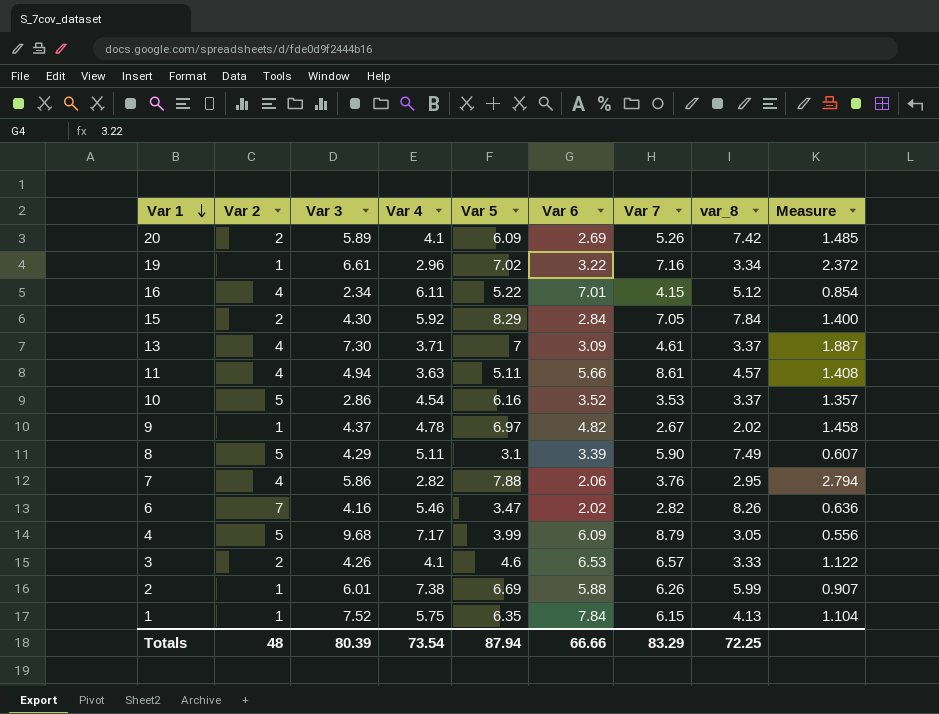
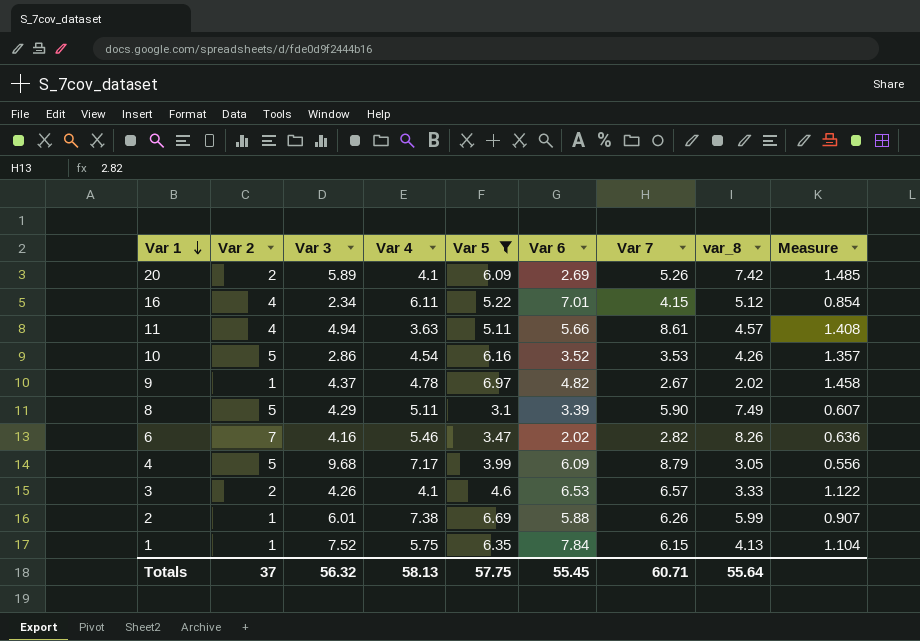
filter: none -> Var 5 <= 6.97
10 | var_8: 3.37 -> 4.26
Totals | Var 2: 48 -> 37
Totals | Var 3: 80.39 -> 56.32
Totals | Var 4: 73.54 -> 58.13
Totals | Var 5: 87.94 -> 57.75
Totals | Var 6: 66.66 -> 55.45
Totals | Var 7: 83.29 -> 60.71
Totals | var_8: 72.25 -> 55.64

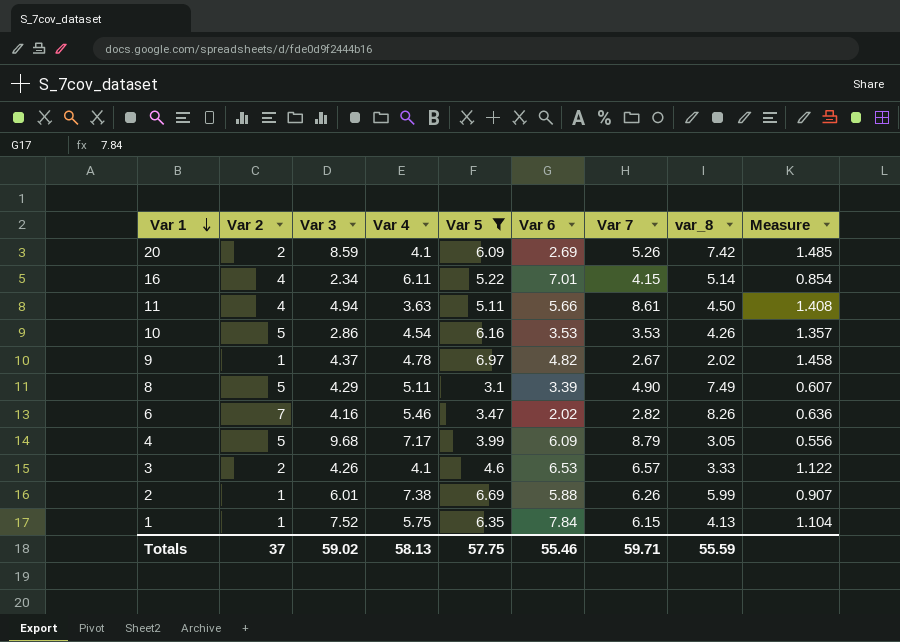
20 | Var 3: 5.89 -> 8.59
16 | var_8: 5.12 -> 5.14
11 | var_8: 4.57 -> 4.50
10 | Var 6: 3.52 -> 3.53
8 | Var 7: 5.90 -> 4.90
Totals | Var 3: 56.32 -> 59.02
Totals | Var 6: 55.45 -> 55.46
Totals | Var 7: 60.71 -> 59.71
Totals | var_8: 55.64 -> 55.59

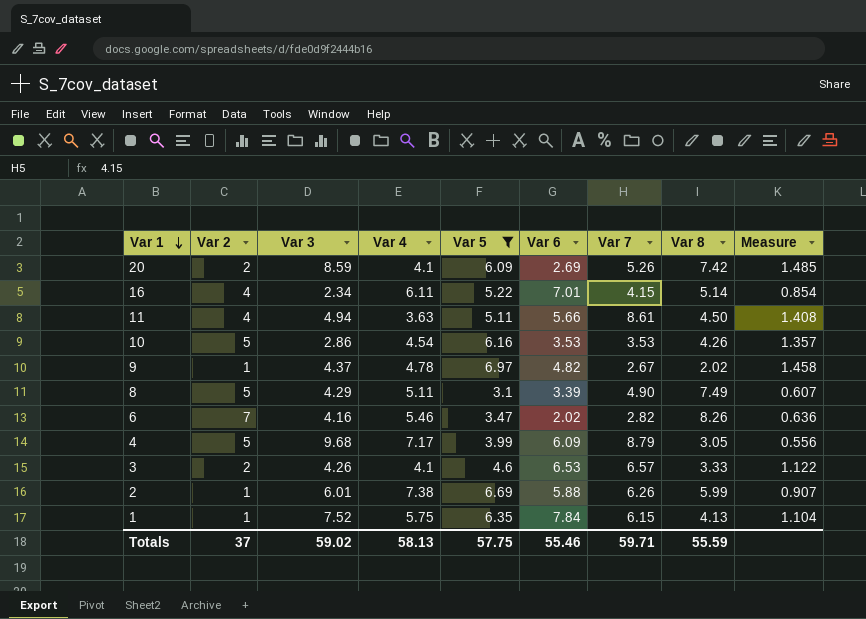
column name: var_8 -> Var 8

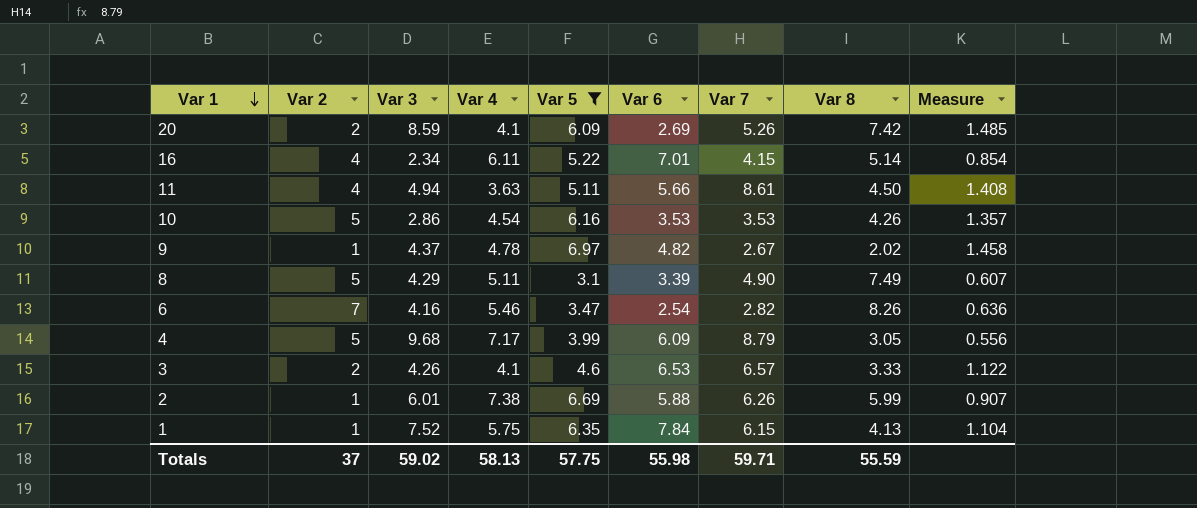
6 | Var 6: 2.02 -> 2.54
Totals | Var 6: 55.46 -> 55.98

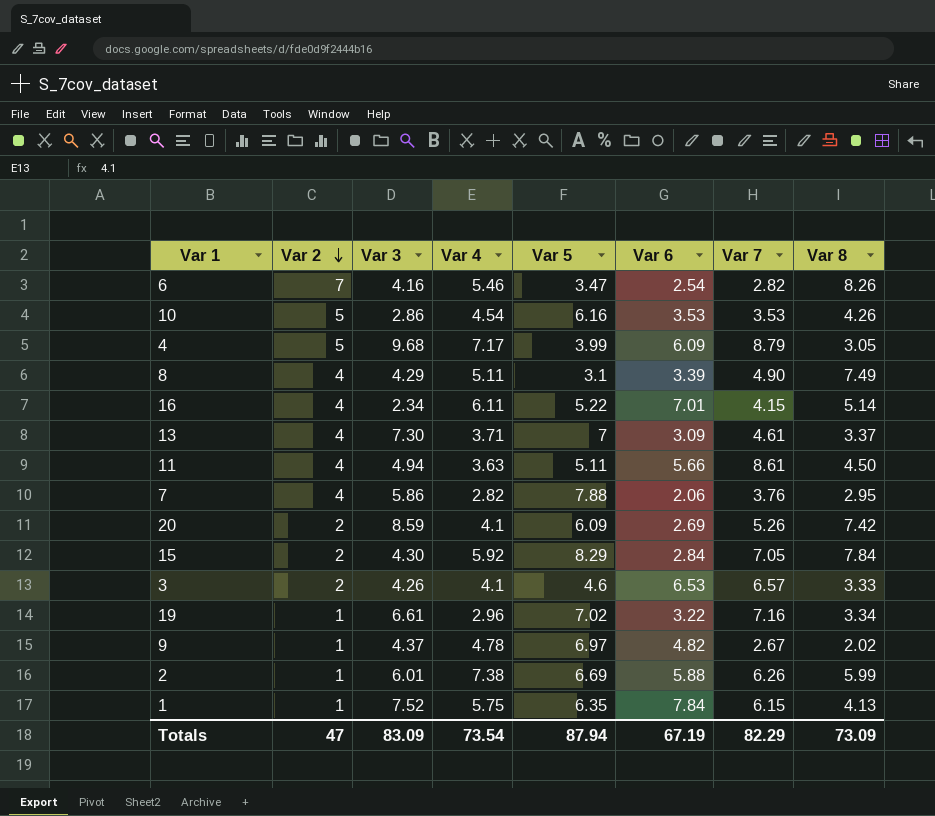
filter: Var 5 <= 6.97 -> none
row order: Var 1 descending -> Var 2 descending
column Measure | formula: [Var 5] / [Var 4] -> none
8 | Var 2: 5 -> 4
Totals | Var 2: 37 -> 47
Totals | Var 3: 59.02 -> 83.09
Totals | Var 4: 58.13 -> 73.54
Totals | Var 5: 57.75 -> 87.94
Totals | Var 6: 55.98 -> 67.19
Totals | Var 7: 59.71 -> 82.29
Totals | Var 8: 55.59 -> 73.09

